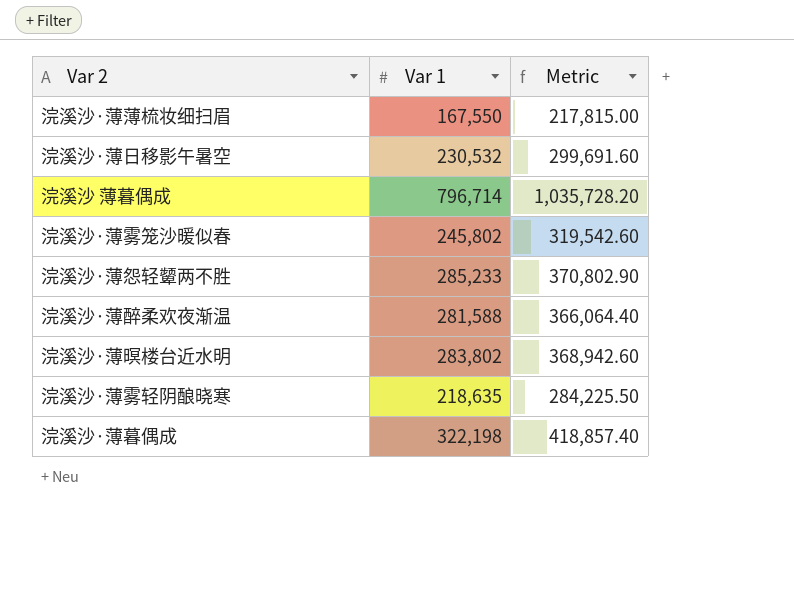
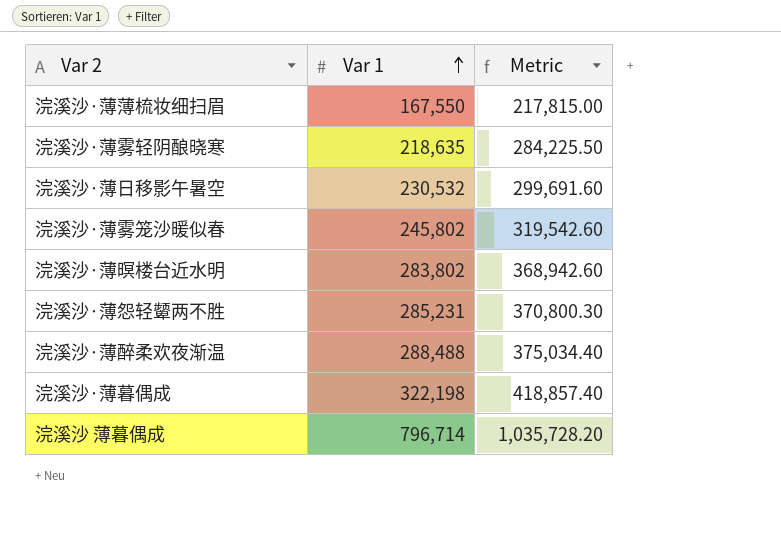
row order: none -> Var 1 ascending
浣溪沙·薄怨轻颦两不胜 | Var 1: 285,233 -> 285,231
浣溪沙·薄怨轻颦两不胜 | Metric: 370,802.90 -> 370,800.30
浣溪沙·薄醉柔欢夜渐温 | Var 1: 281,588 -> 288,488
浣溪沙·薄醉柔欢夜渐温 | Metric: 366,064.40 -> 375,034.40

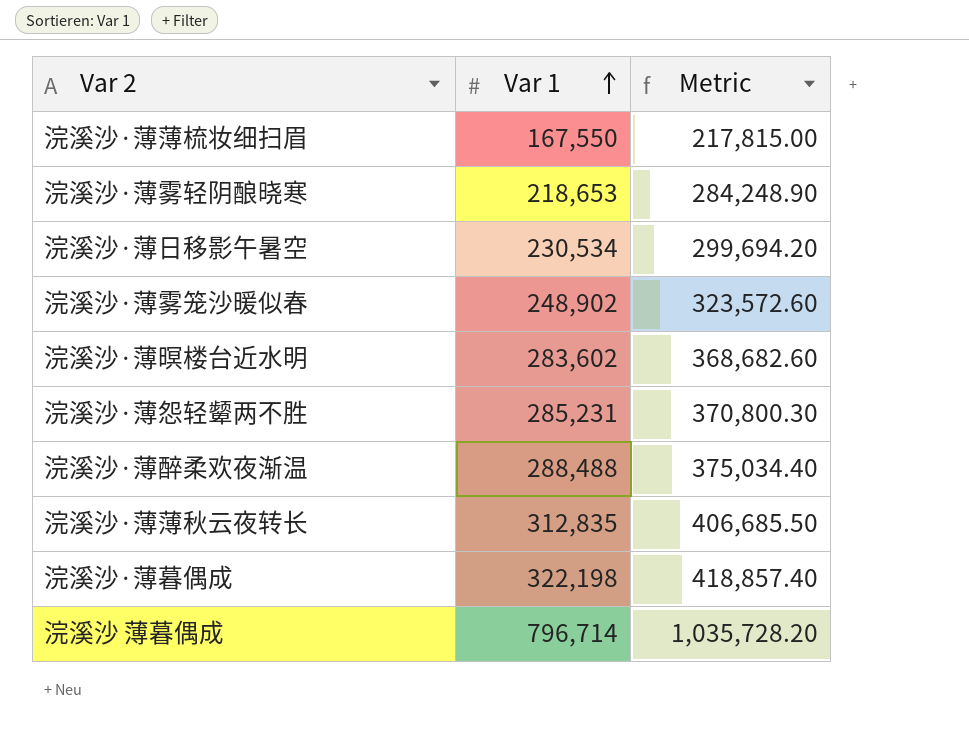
浣溪沙·薄雾轻阴酿晓寒 | Var 1: 218,635 -> 218,653
浣溪沙·薄雾轻阴酿晓寒 | Metric: 284,225.50 -> 284,248.90
浣溪沙·薄日移影午暑空 | Var 1: 230,532 -> 230,534
浣溪沙·薄日移影午暑空 | Metric: 299,691.60 -> 299,694.20
浣溪沙·薄雾笼沙暖似春 | Var 1: 245,802 -> 248,902
浣溪沙·薄雾笼沙暖似春 | Metric: 319,542.60 -> 323,572.60
浣溪沙·薄暝楼台近水明 | Var 1: 283,802 -> 283,602
浣溪沙·薄暝楼台近水明 | Metric: 368,942.60 -> 368,682.60
row 浣溪沙·薄薄秋云夜转长: none -> 312,835 | 406,685.50

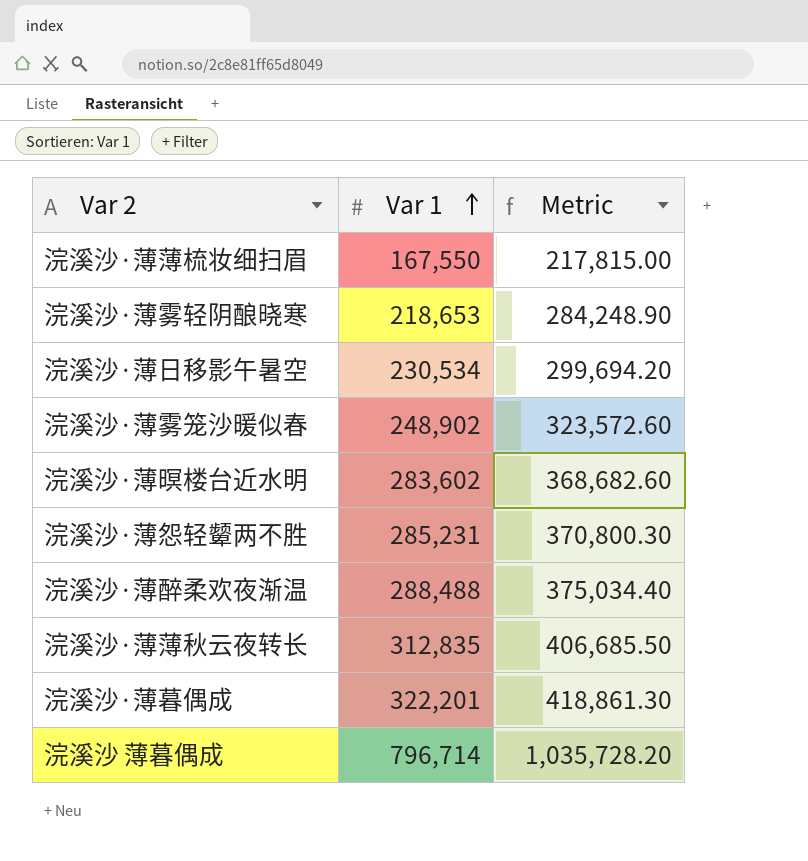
浣溪沙·薄暮偶成 | Var 1: 322,198 -> 322,201
浣溪沙·薄暮偶成 | Metric: 418,857.40 -> 418,861.30

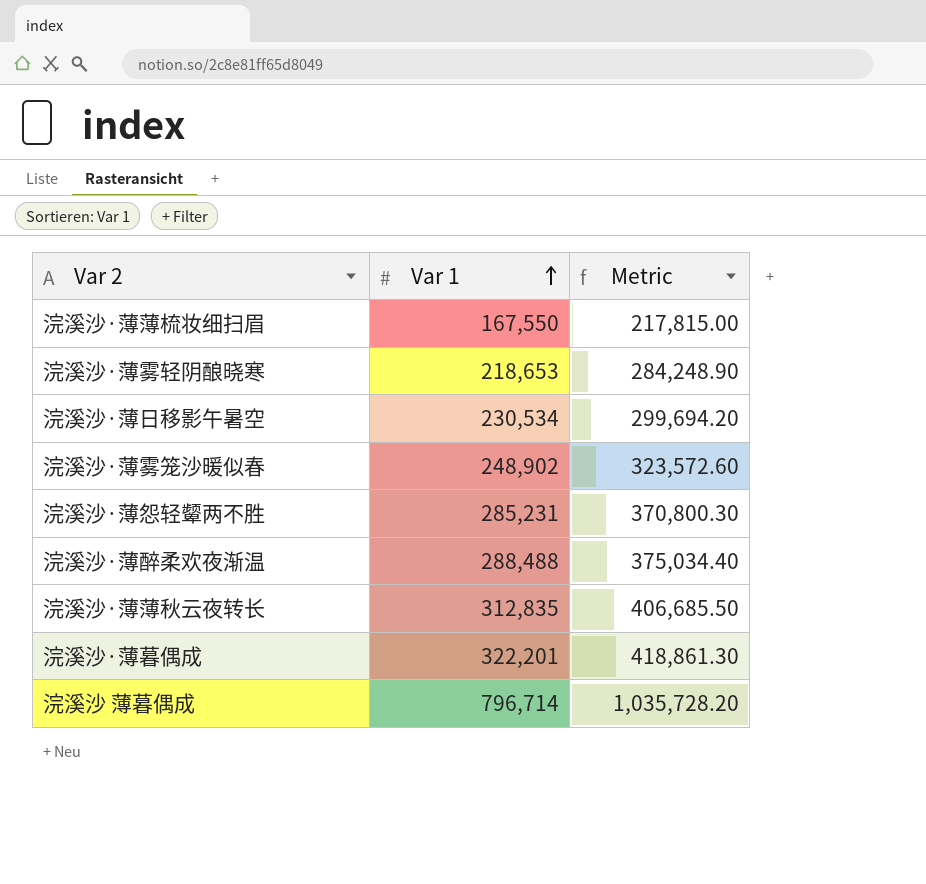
row 浣溪沙·薄暝楼台近水明: 283,602 | 368,682.60 -> none

